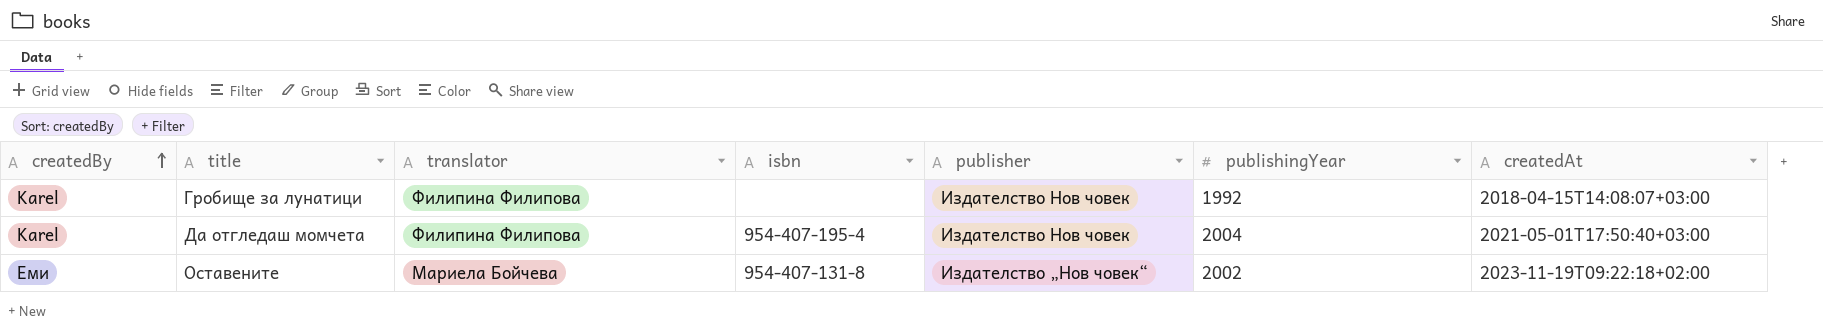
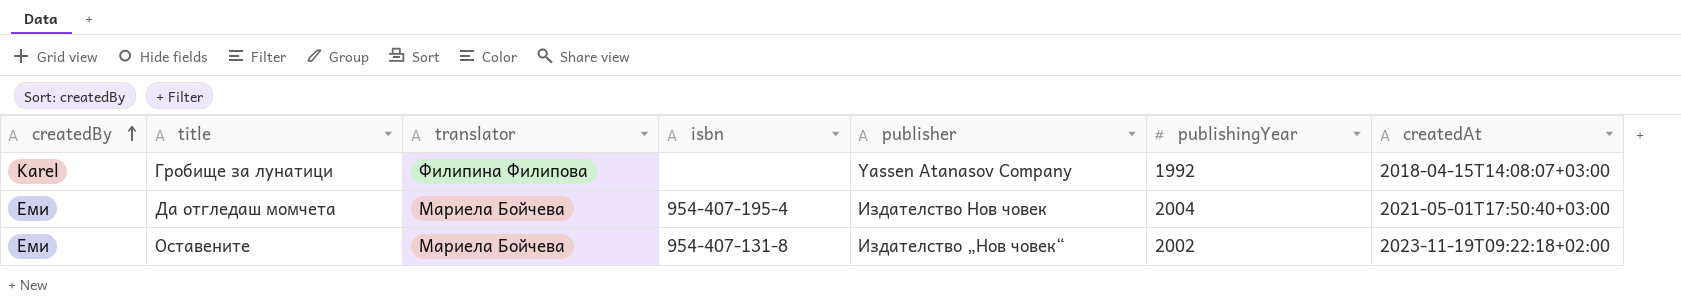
Гробище за лунатици | publisher: Издателство Нов човек -> Yassen Atanasov Company
Да отгледаш момчета | createdBy: Karel -> Еми
Да отгледаш момчета | translator: Филипина Филипова -> Мариела Бойчева

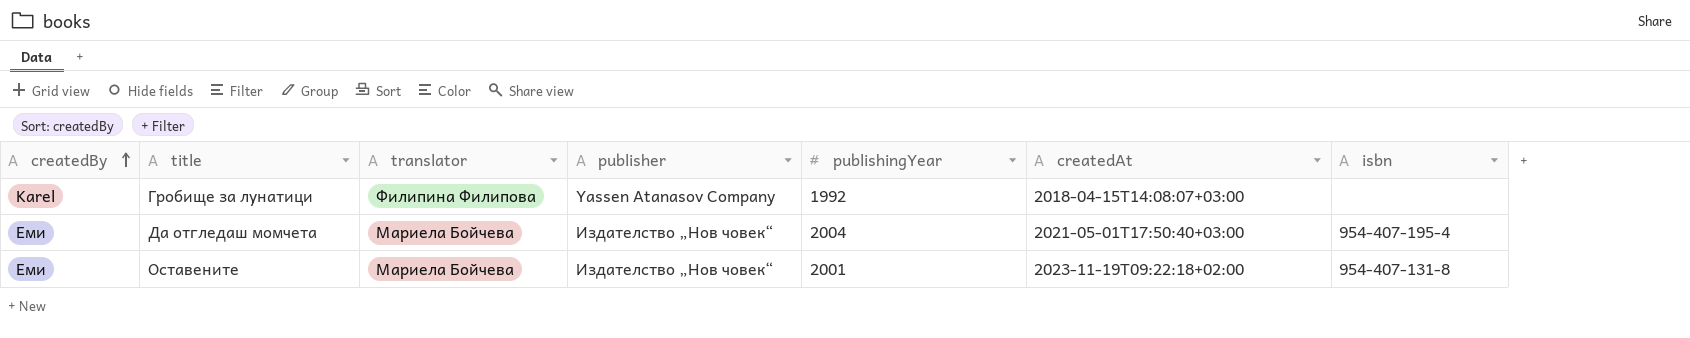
column isbn | position: 4 -> 7
Да отгледаш момчета | publisher: Издателство Нов човек -> Издателство „Нов човек“
Оставените | publishingYear: 2002 -> 2001

